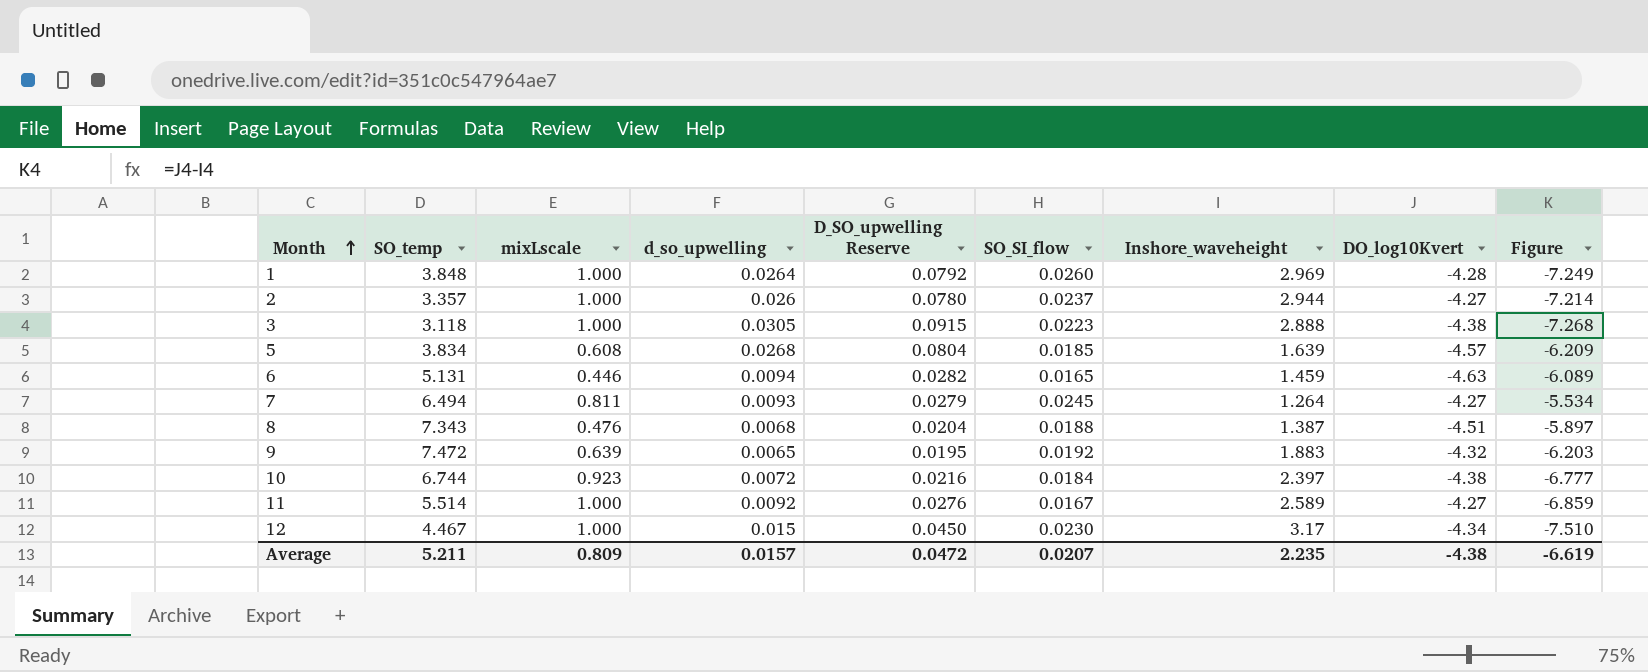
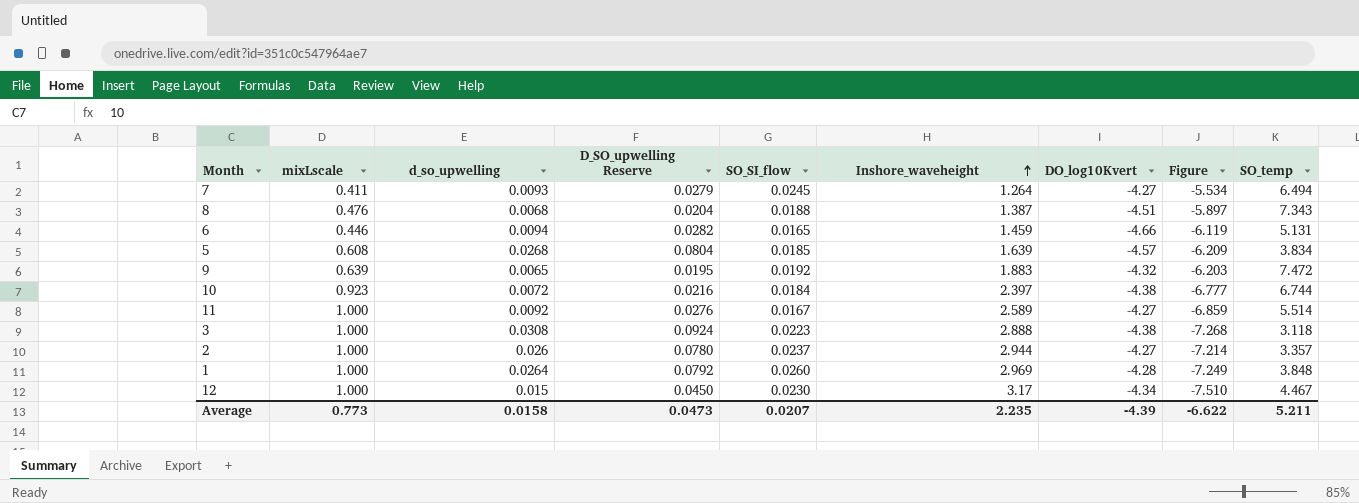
row order: Month ascending -> Inshore_waveheight ascending
column SO_temp | position: 2 -> 9
7 | mixLscale: 0.811 -> 0.411
6 | DO_log10Kvert: -4.63 -> -4.66
6 | Figure: -6.089 -> -6.119
3 | d_so_upwelling: 0.0305 -> 0.0308
3 | D_SO_upwelling Reserve: 0.0915 -> 0.0924
Average | mixLscale: 0.809 -> 0.773
Average | d_so_upwelling: 0.0157 -> 0.0158
Average | D_SO_upwelling Reserve: 0.0472 -> 0.0473
Average | DO_log10Kvert: -4.38 -> -4.39
Average | Figure: -6.619 -> -6.622

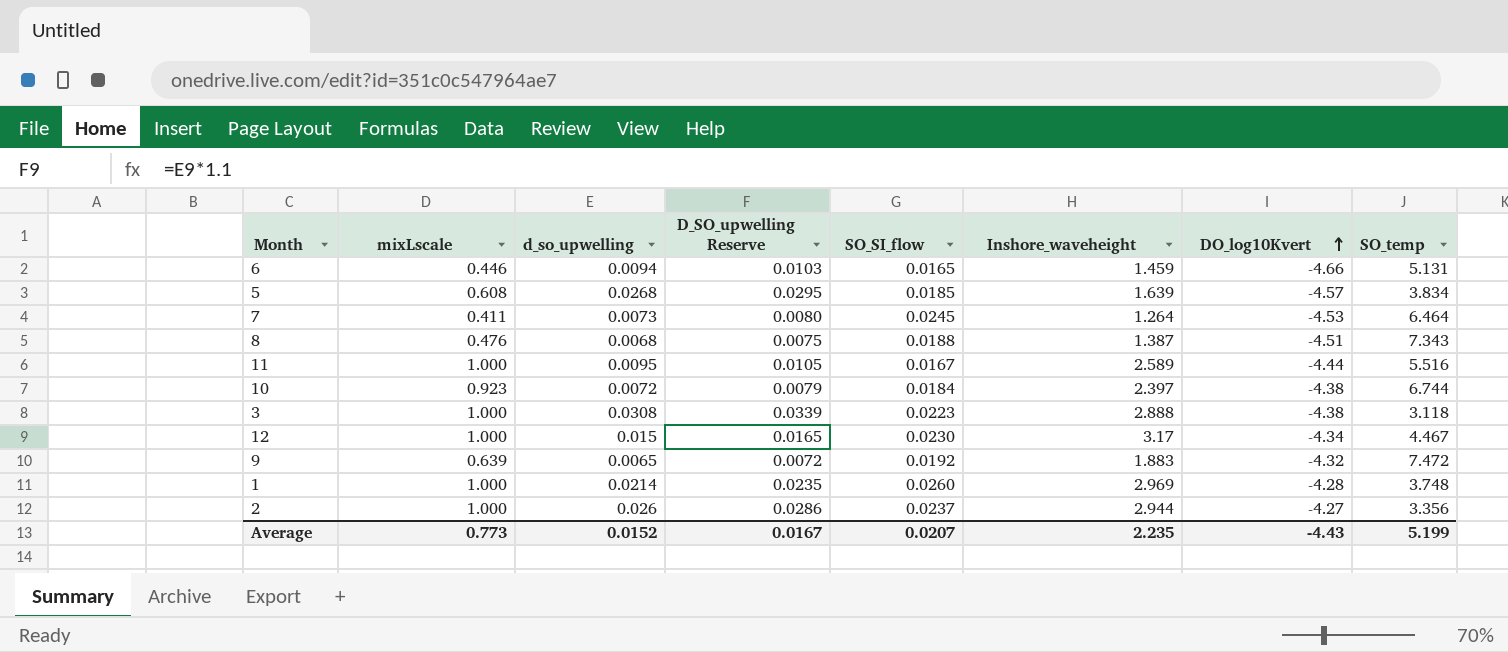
row order: Inshore_waveheight ascending -> DO_log10Kvert ascending
column Figure | formula: [DO_log10Kvert] - [Inshore_waveheight] -> none
column D_SO_upwelling Reserve | formula: [d_so_upwelling] * 3 -> [d_so_upwelling] * 1.1
7 | d_so_upwelling: 0.0093 -> 0.0073
7 | DO_log10Kvert: -4.27 -> -4.53
7 | SO_temp: 6.494 -> 6.464
11 | d_so_upwelling: 0.0092 -> 0.0095
11 | DO_log10Kvert: -4.27 -> -4.44
11 | SO_temp: 5.514 -> 5.516
1 | d_so_upwelling: 0.0264 -> 0.0214
1 | SO_temp: 3.848 -> 3.748
2 | SO_temp: 3.357 -> 3.356
Average | d_so_upwelling: 0.0158 -> 0.0152
Average | D_SO_upwelling Reserve: 0.0473 -> 0.0167
Average | DO_log10Kvert: -4.39 -> -4.43
Average | SO_temp: 5.211 -> 5.199

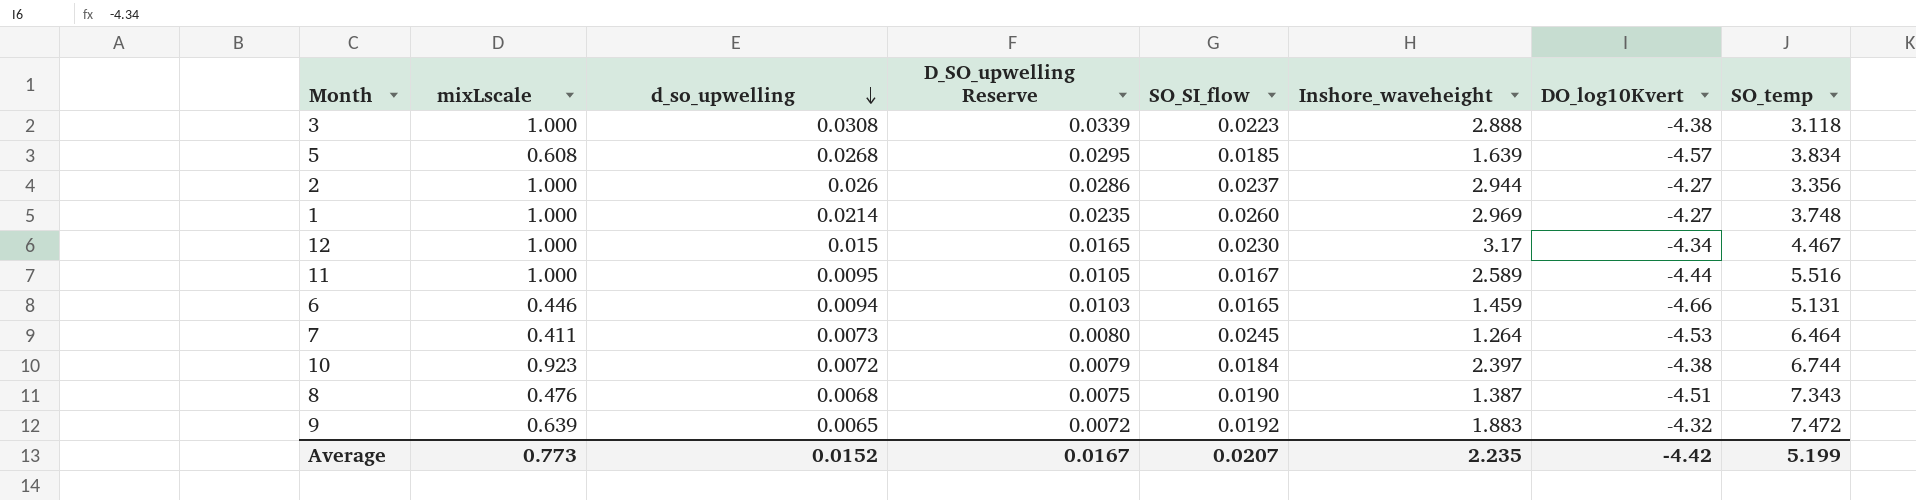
row order: DO_log10Kvert ascending -> d_so_upwelling descending
1 | DO_log10Kvert: -4.28 -> -4.27
8 | SO_SI_flow: 0.0188 -> 0.0190
Average | DO_log10Kvert: -4.43 -> -4.42

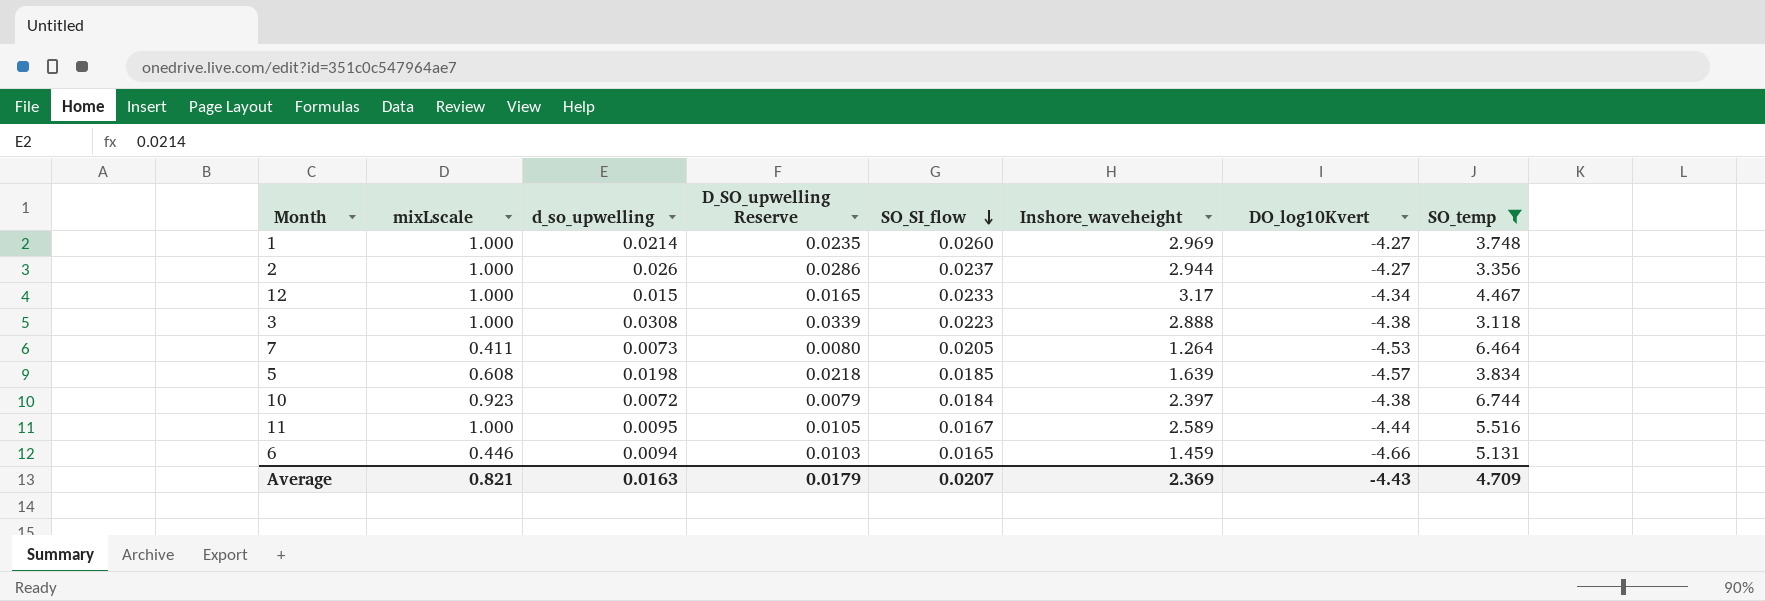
filter: none -> SO_temp <= 6.744
row order: d_so_upwelling descending -> SO_SI_flow descending
12 | SO_SI_flow: 0.0230 -> 0.0233
7 | SO_SI_flow: 0.0245 -> 0.0205
5 | d_so_upwelling: 0.0268 -> 0.0198
5 | D_SO_upwelling Reserve: 0.0295 -> 0.0218
Average | mixLscale: 0.773 -> 0.821
Average | d_so_upwelling: 0.0152 -> 0.0163
Average | D_SO_upwelling Reserve: 0.0167 -> 0.0179
Average | Inshore_waveheight: 2.235 -> 2.369
Average | DO_log10Kvert: -4.42 -> -4.43
Average | SO_temp: 5.199 -> 4.709

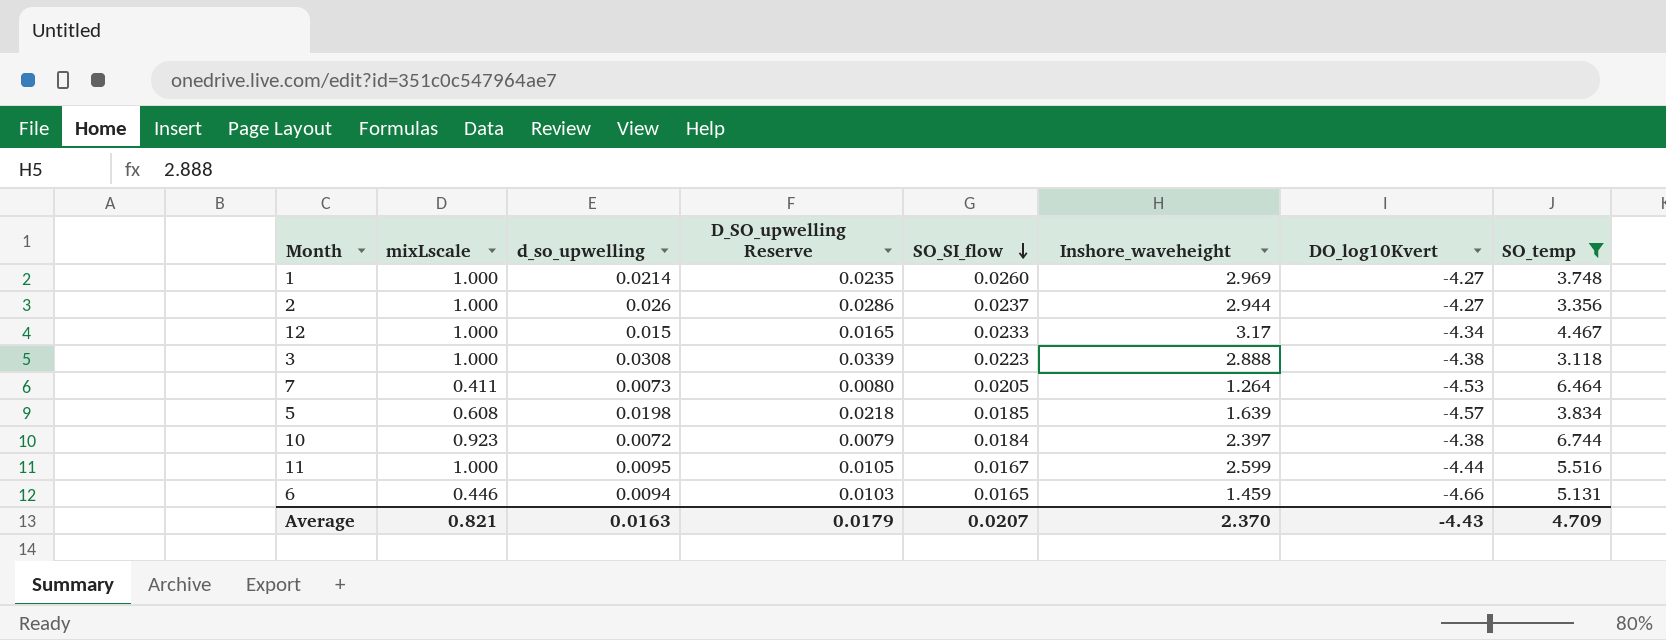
11 | Inshore_waveheight: 2.589 -> 2.599
Average | Inshore_waveheight: 2.369 -> 2.370

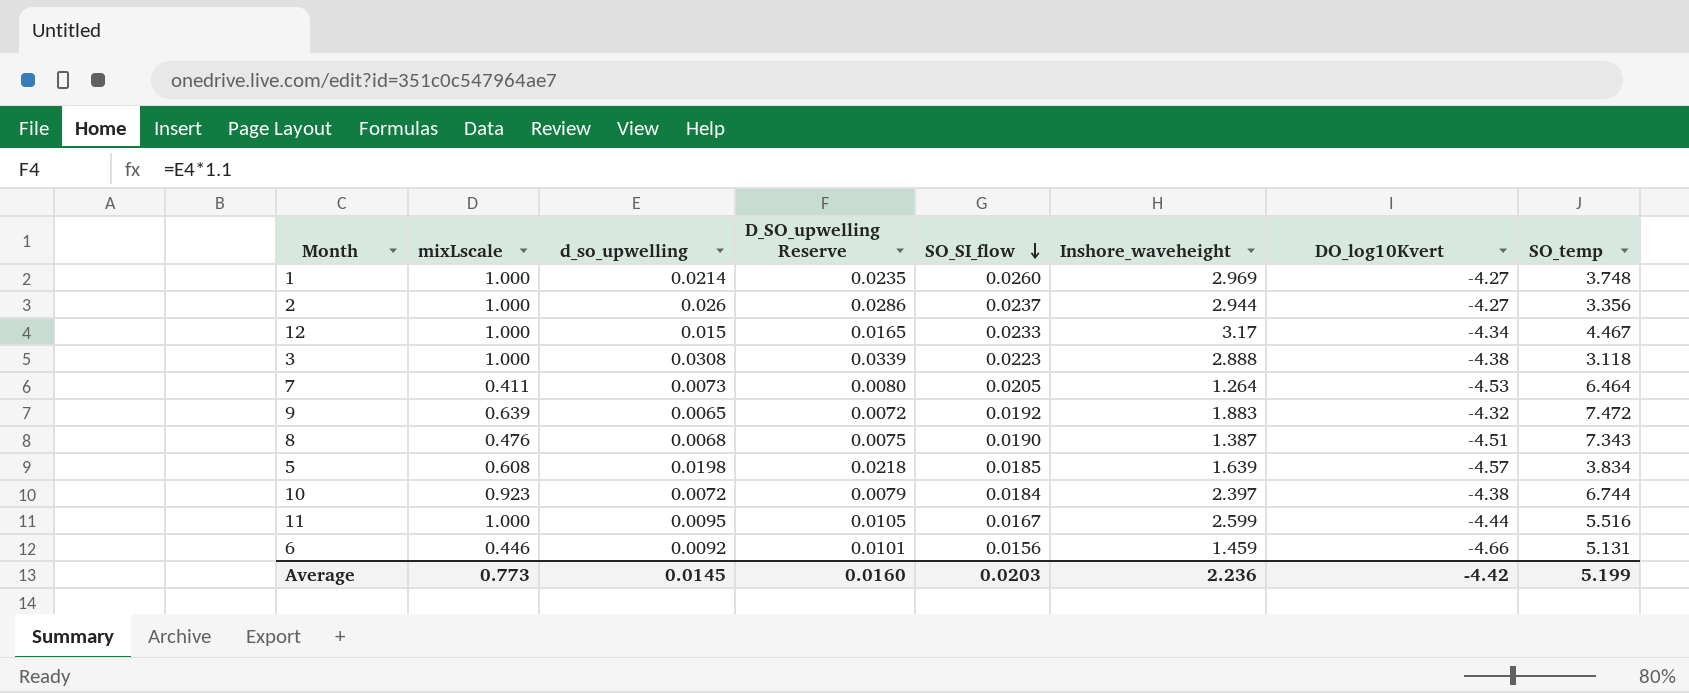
filter: SO_temp <= 6.744 -> none
6 | d_so_upwelling: 0.0094 -> 0.0092
6 | D_SO_upwelling Reserve: 0.0103 -> 0.0101
6 | SO_SI_flow: 0.0165 -> 0.0156
Average | mixLscale: 0.821 -> 0.773
Average | d_so_upwelling: 0.0163 -> 0.0145
Average | D_SO_upwelling Reserve: 0.0179 -> 0.0160
Average | SO_SI_flow: 0.0207 -> 0.0203
Average | Inshore_waveheight: 2.370 -> 2.236
Average | DO_log10Kvert: -4.43 -> -4.42
Average | SO_temp: 4.709 -> 5.199

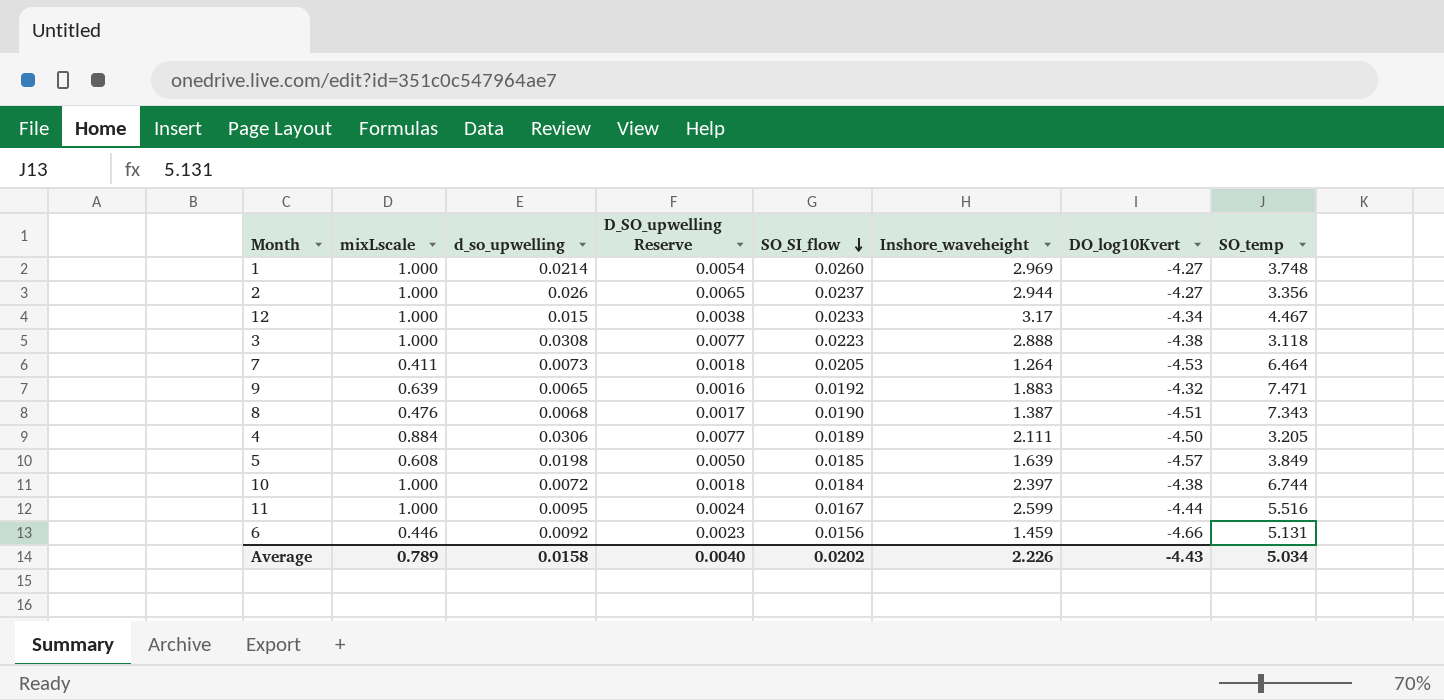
column D_SO_upwelling Reserve | formula: [d_so_upwelling] * 1.1 -> [d_so_upwelling] * 0.25
9 | SO_temp: 7.472 -> 7.471
row 4: none -> 0.884 | 0.0306 | 0.0077 | 0.0189 | 2.111 | -4.50 | 3.205
5 | SO_temp: 3.834 -> 3.849
10 | mixLscale: 0.923 -> 1.000
Average | mixLscale: 0.773 -> 0.789
Average | d_so_upwelling: 0.0145 -> 0.0158
Average | D_SO_upwelling Reserve: 0.0160 -> 0.0040
Average | SO_SI_flow: 0.0203 -> 0.0202
Average | Inshore_waveheight: 2.236 -> 2.226
Average | DO_log10Kvert: -4.42 -> -4.43
Average | SO_temp: 5.199 -> 5.034

